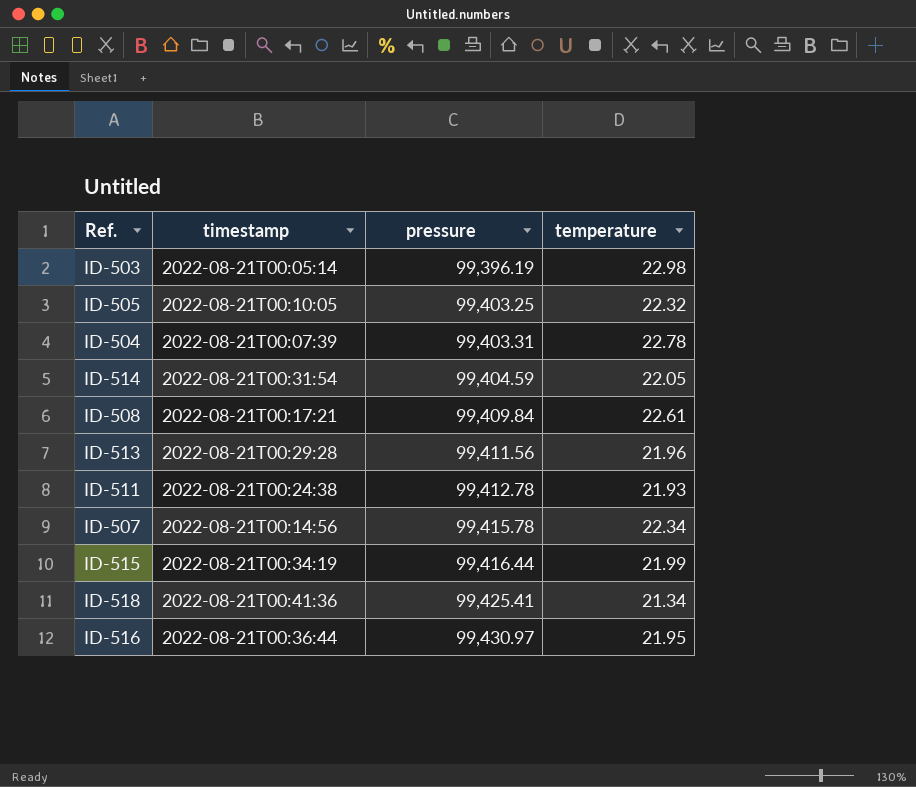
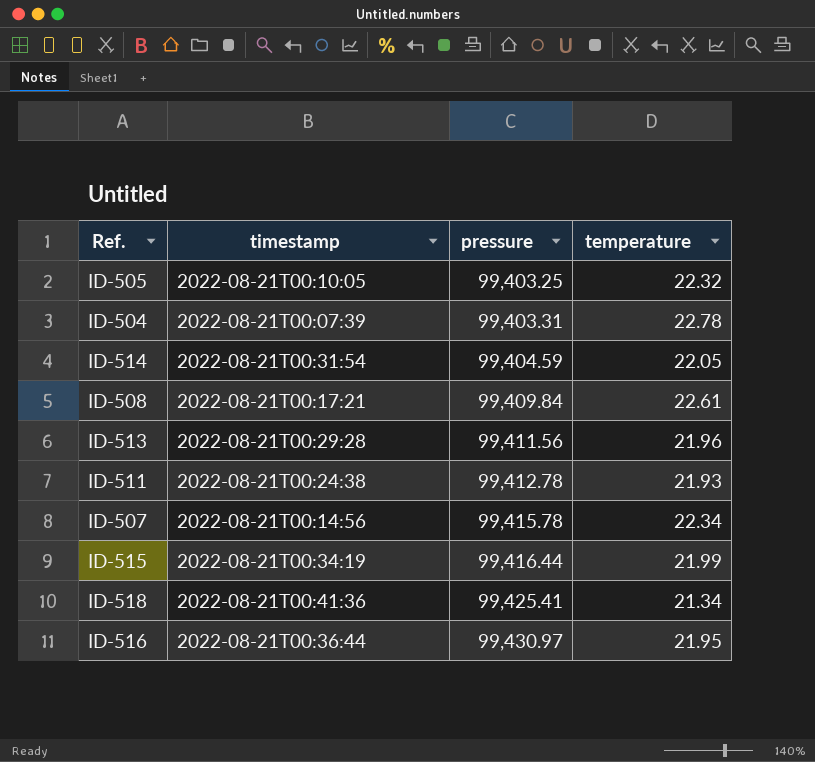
row ID-503: 2022-08-21T00:05:14 | 99,396.19 | 22.98 -> none

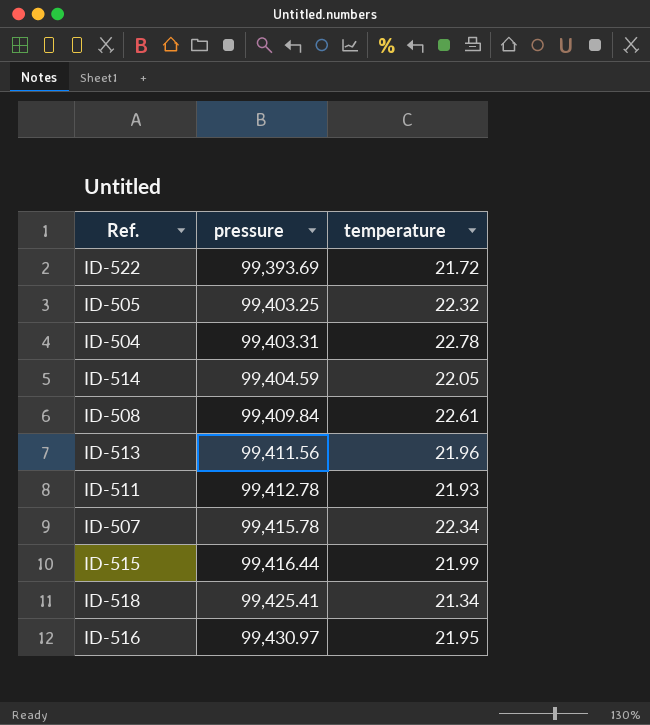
column timestamp | position: 2 -> none
row ID-522: none -> 99,393.69 | 21.72

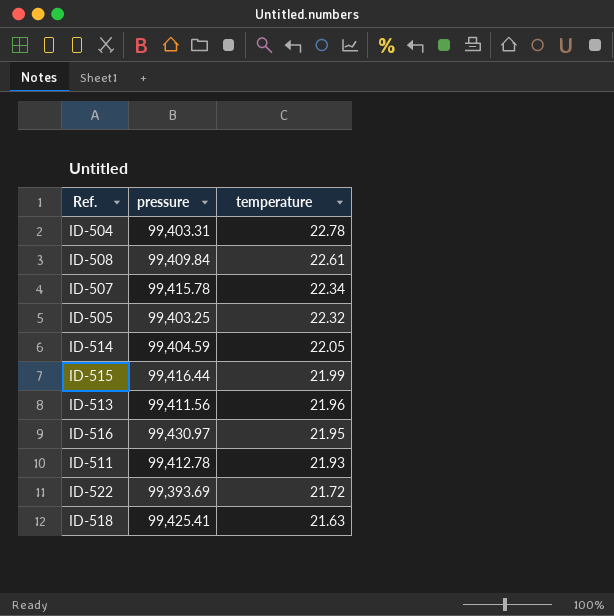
row order: pressure ascending -> temperature descending
ID-518 | temperature: 21.34 -> 21.63

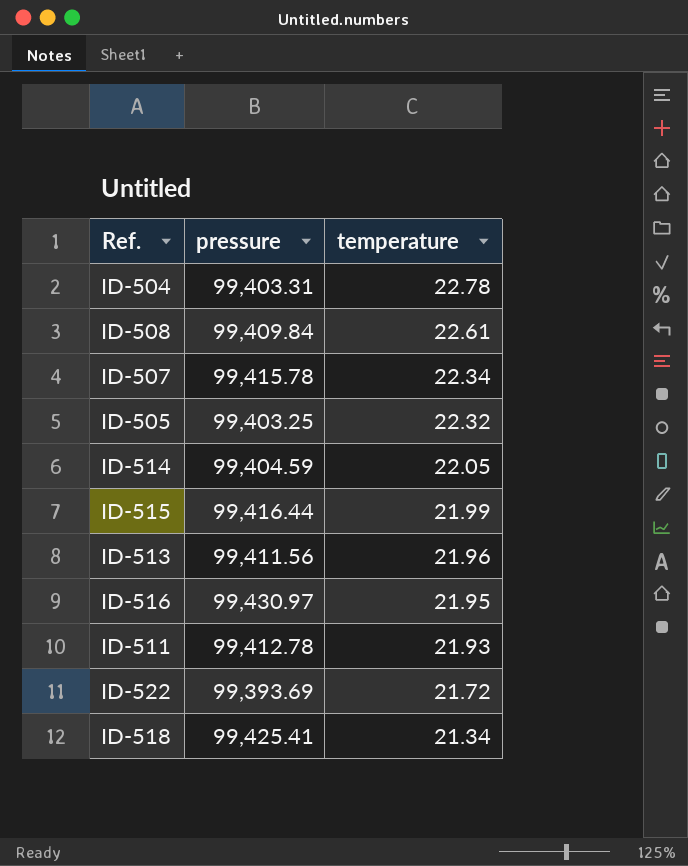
ID-518 | temperature: 21.63 -> 21.34

